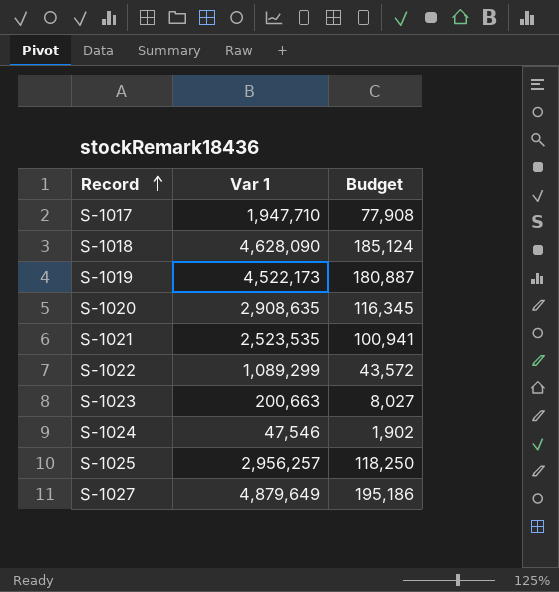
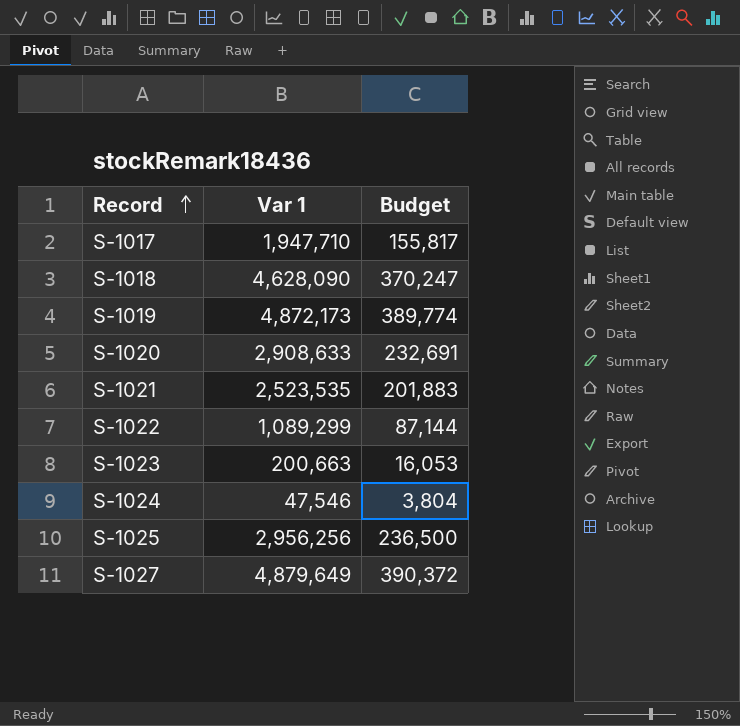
column Budget | formula: [Var 1] * 0.04 -> [Var 1] * 0.08
S-1019 | Var 1: 4,522,173 -> 4,872,173
S-1020 | Var 1: 2,908,635 -> 2,908,633
S-1025 | Var 1: 2,956,257 -> 2,956,256

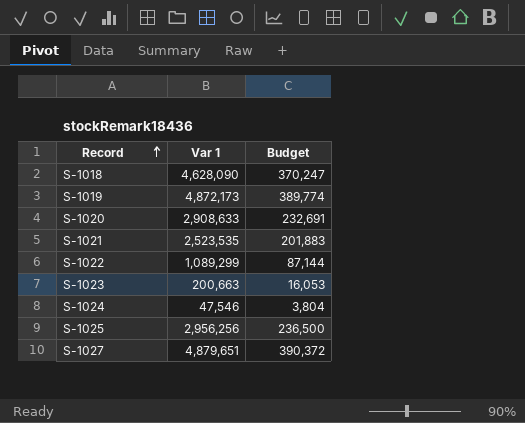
row S-1017: 1,947,710 | 155,817 -> none
S-1027 | Var 1: 4,879,649 -> 4,879,651

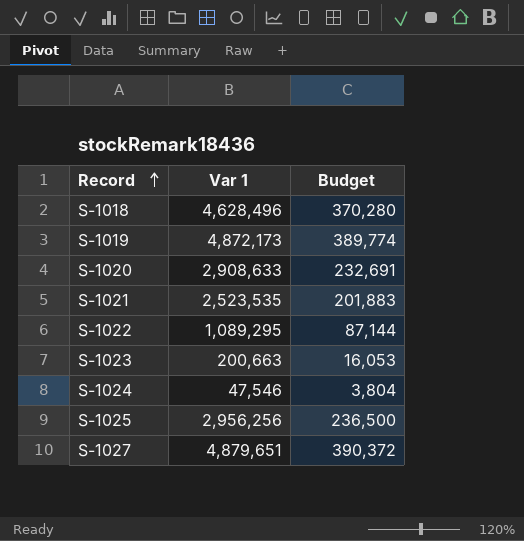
S-1018 | Var 1: 4,628,090 -> 4,628,496
S-1018 | Budget: 370,247 -> 370,280
S-1022 | Var 1: 1,089,299 -> 1,089,295

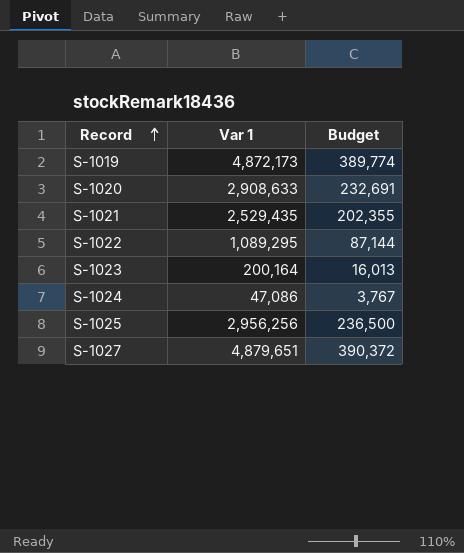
row S-1018: 4,628,496 | 370,280 -> none
S-1021 | Var 1: 2,523,535 -> 2,529,435
S-1021 | Budget: 201,883 -> 202,355
S-1023 | Var 1: 200,663 -> 200,164
S-1023 | Budget: 16,053 -> 16,013
S-1024 | Var 1: 47,546 -> 47,086
S-1024 | Budget: 3,804 -> 3,767

